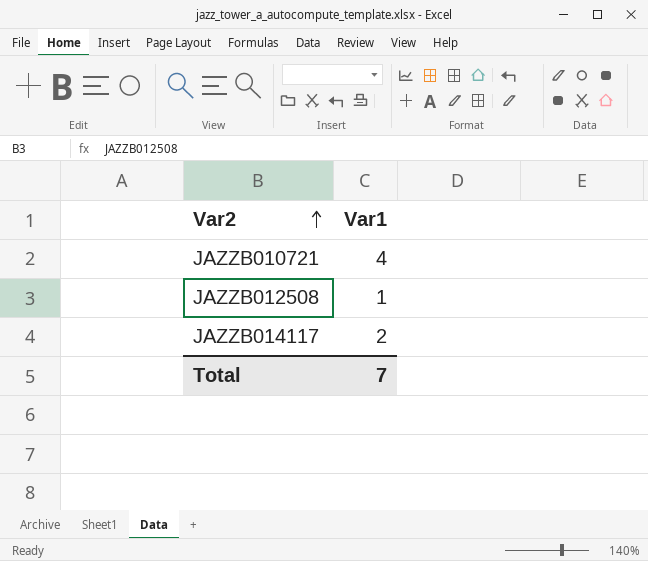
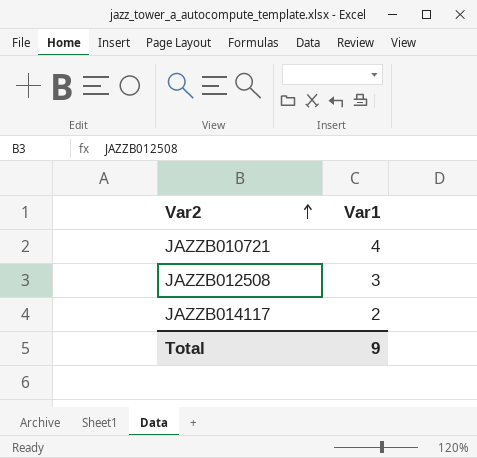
JAZZB012508 | Var1: 1 -> 3
Total | Var1: 7 -> 9

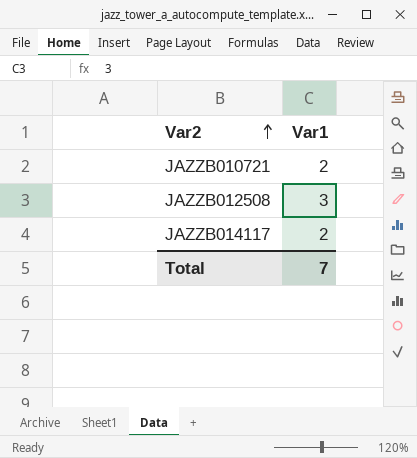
JAZZB010721 | Var1: 4 -> 2
Total | Var1: 9 -> 7

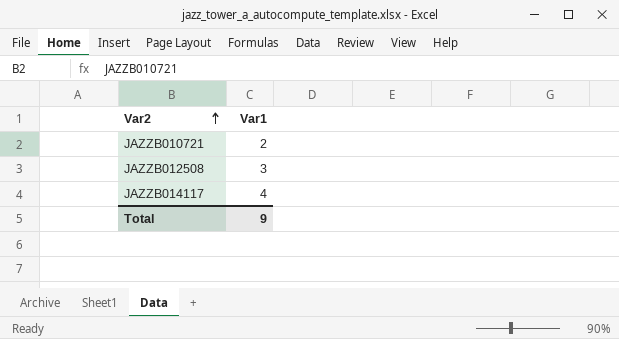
JAZZB014117 | Var1: 2 -> 4
Total | Var1: 7 -> 9

